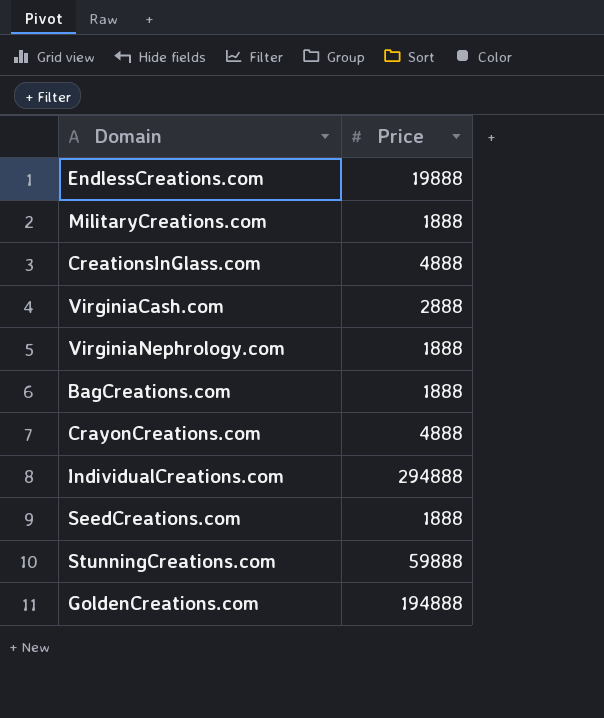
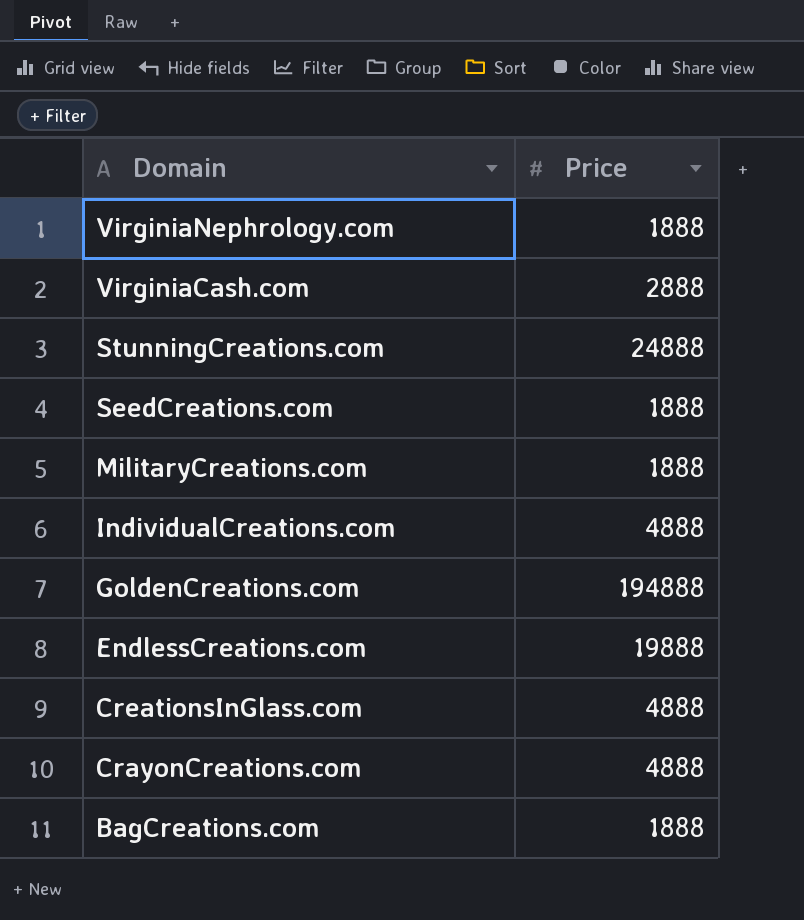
row order: none -> Domain descending
StunningCreations.com | Price: 59888 -> 24888
IndividualCreations.com | Price: 294888 -> 4888

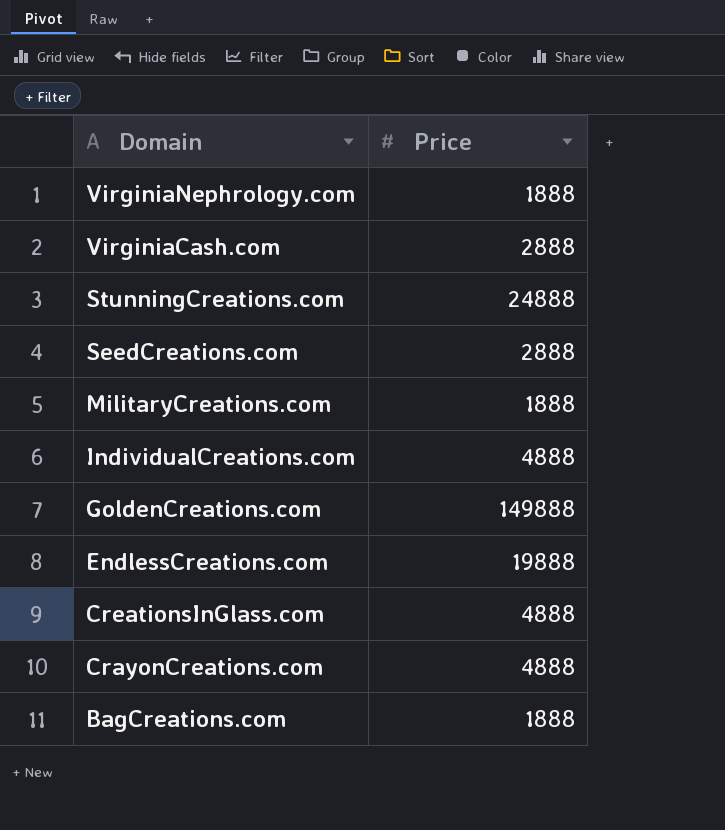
SeedCreations.com | Price: 1888 -> 2888
GoldenCreations.com | Price: 194888 -> 149888

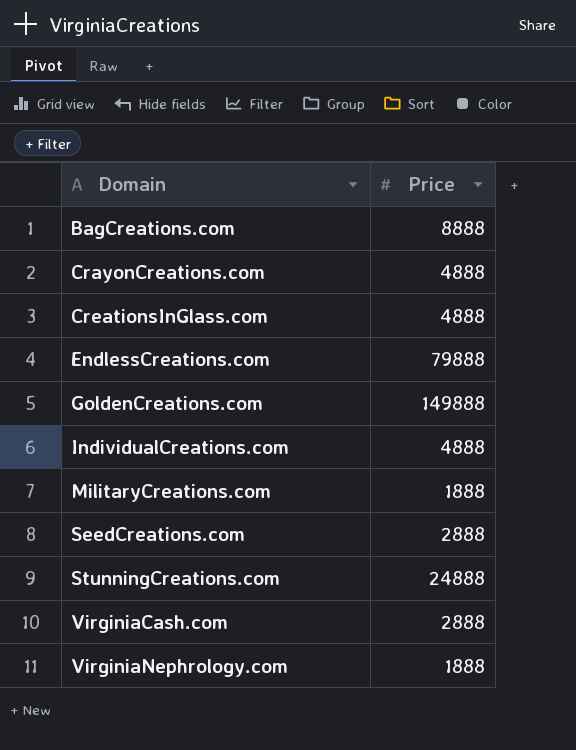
row order: Domain descending -> Domain ascending
BagCreations.com | Price: 1888 -> 8888
EndlessCreations.com | Price: 19888 -> 79888

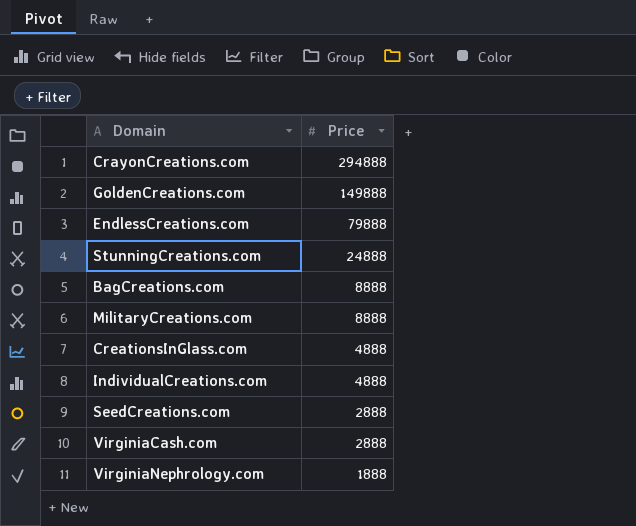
row order: Domain ascending -> Price descending
CrayonCreations.com | Price: 4888 -> 294888
MilitaryCreations.com | Price: 1888 -> 8888

